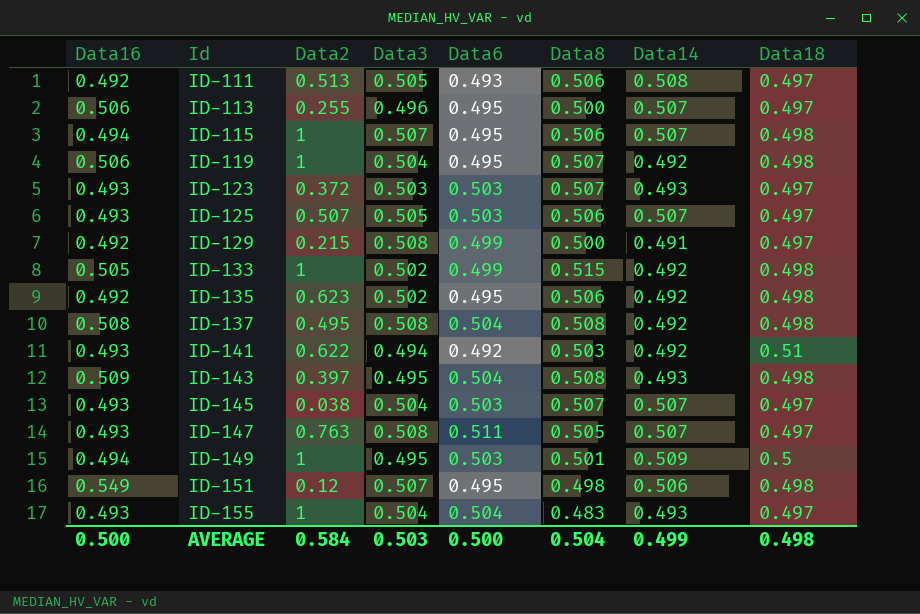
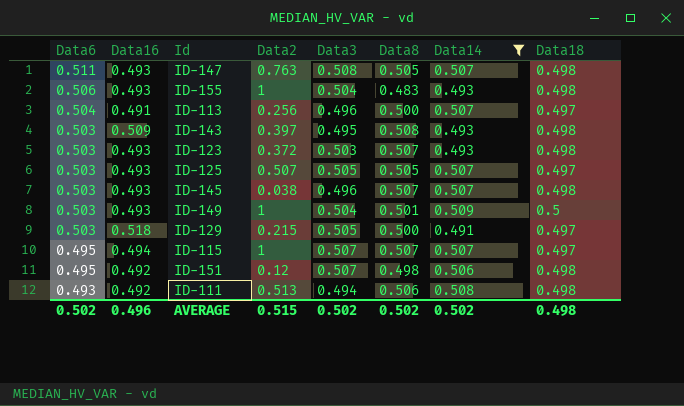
filter: none -> Data14 != 0.492
row order: Id ascending -> Data6 descending
column Data6 | position: 5 -> 1
ID-147 | Data18: 0.497 -> 0.498
ID-155 | Data6: 0.504 -> 0.506
ID-155 | Data18: 0.497 -> 0.498
ID-113 | Data6: 0.495 -> 0.504
ID-113 | Data16: 0.506 -> 0.491
ID-113 | Data2: 0.255 -> 0.256
ID-143 | Data6: 0.504 -> 0.503
ID-123 | Data18: 0.497 -> 0.498
ID-125 | Data8: 0.506 -> 0.505
ID-145 | Data3: 0.504 -> 0.496
ID-145 | Data18: 0.497 -> 0.498
ID-149 | Data16: 0.494 -> 0.493
ID-149 | Data3: 0.495 -> 0.504
ID-129 | Data6: 0.499 -> 0.503
ID-129 | Data16: 0.492 -> 0.518
ID-129 | Data3: 0.508 -> 0.505
ID-115 | Data8: 0.506 -> 0.507
ID-115 | Data18: 0.498 -> 0.497
ID-151 | Data16: 0.549 -> 0.492
ID-111 | Data3: 0.505 -> 0.494
ID-111 | Data18: 0.497 -> 0.498
AVERAGE | Data6: 0.500 -> 0.502
AVERAGE | Data16: 0.500 -> 0.496
AVERAGE | Data2: 0.584 -> 0.515
AVERAGE | Data3: 0.503 -> 0.502
AVERAGE | Data8: 0.504 -> 0.502
AVERAGE | Data14: 0.499 -> 0.502

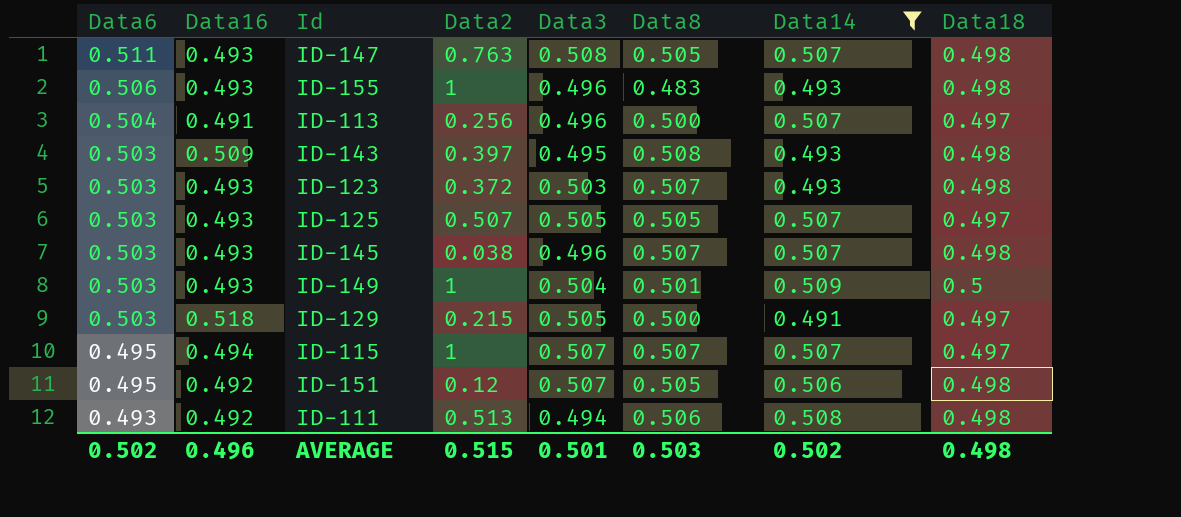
ID-155 | Data3: 0.504 -> 0.496
ID-151 | Data8: 0.498 -> 0.505
AVERAGE | Data3: 0.502 -> 0.501
AVERAGE | Data8: 0.502 -> 0.503

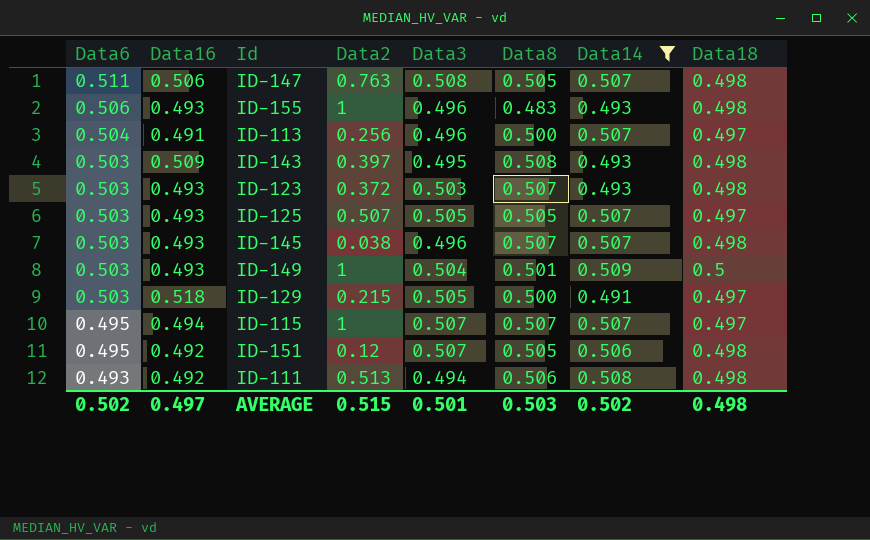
ID-147 | Data16: 0.493 -> 0.506
AVERAGE | Data16: 0.496 -> 0.497

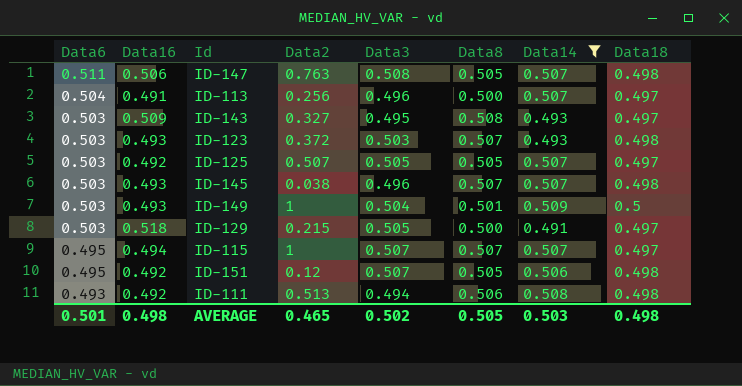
row ID-155: 0.506 | 0.493 | 1 | 0.496 | 0.483 | 0.493 | 0.498 -> none
ID-143 | Data2: 0.397 -> 0.327
ID-143 | Data18: 0.498 -> 0.497
ID-125 | Data16: 0.493 -> 0.492
AVERAGE | Data6: 0.502 -> 0.501
AVERAGE | Data16: 0.497 -> 0.498
AVERAGE | Data2: 0.515 -> 0.465
AVERAGE | Data3: 0.501 -> 0.502
AVERAGE | Data8: 0.503 -> 0.505
AVERAGE | Data14: 0.502 -> 0.503

